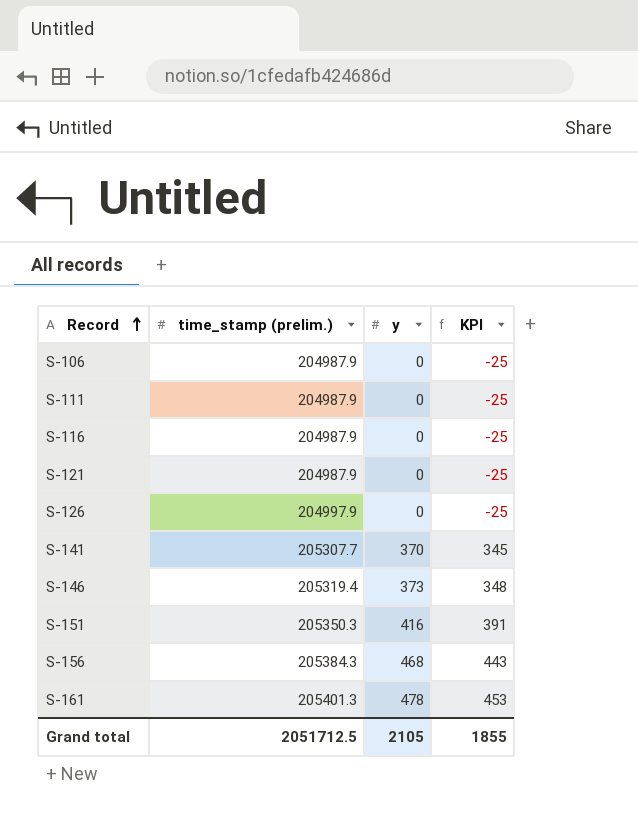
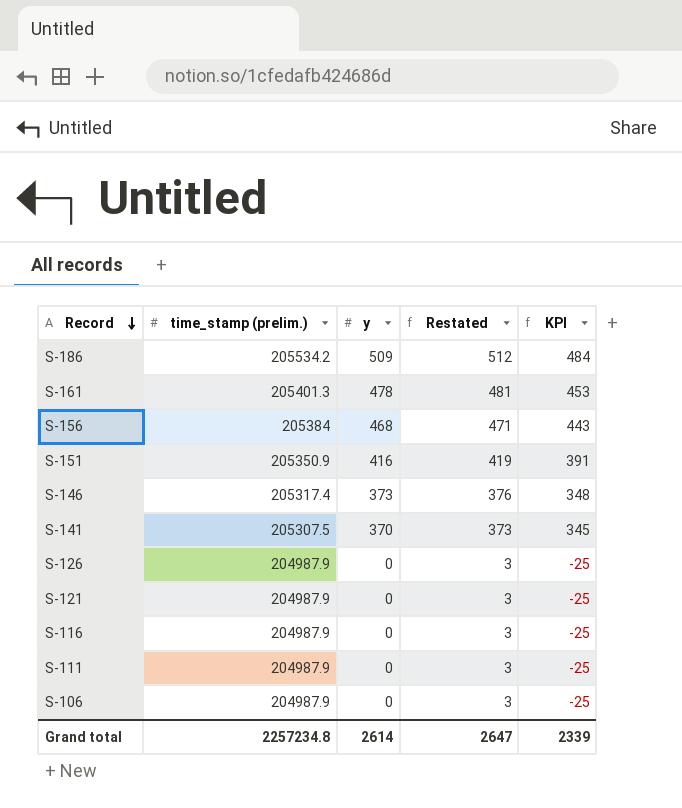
row order: Record ascending -> Record descending
column Restated | formula: none -> [y] + 3
row S-186: none -> 205534.2 | 509 | 512 | 484
S-156 | time_stamp (prelim.): 205384.3 -> 205384
S-151 | time_stamp (prelim.): 205350.3 -> 205350.9
S-146 | time_stamp (prelim.): 205319.4 -> 205317.4
S-141 | time_stamp (prelim.): 205307.7 -> 205307.5
S-126 | time_stamp (prelim.): 204997.9 -> 204987.9
Grand total | time_stamp (prelim.): 2051712.5 -> 2257234.8
Grand total | y: 2105 -> 2614
Grand total | KPI: 1855 -> 2339

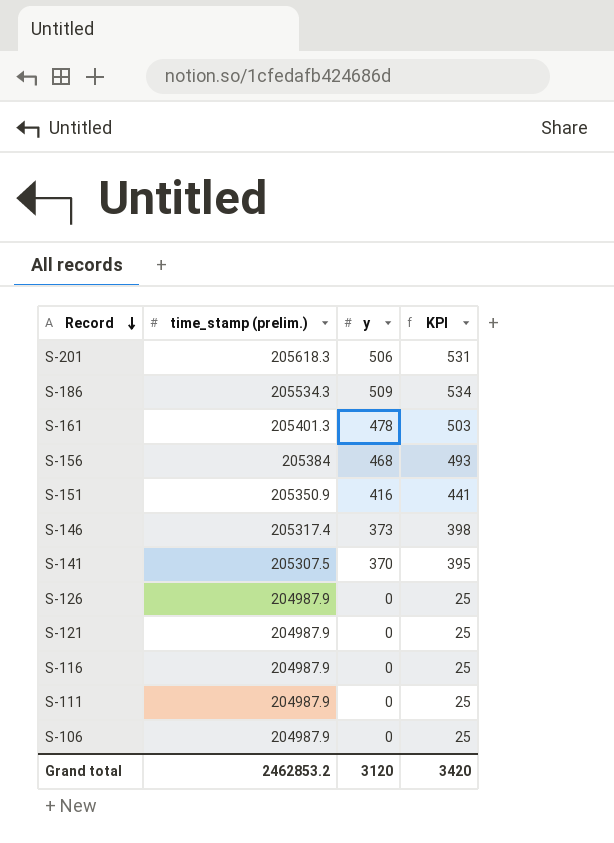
column Restated | formula: [y] + 3 -> none
column KPI | formula: [y] - 25 -> [y] + 25
row S-201: none -> 205618.3 | 506 | 531
S-186 | time_stamp (prelim.): 205534.2 -> 205534.3
Grand total | time_stamp (prelim.): 2257234.8 -> 2462853.2
Grand total | y: 2614 -> 3120
Grand total | KPI: 2339 -> 3420

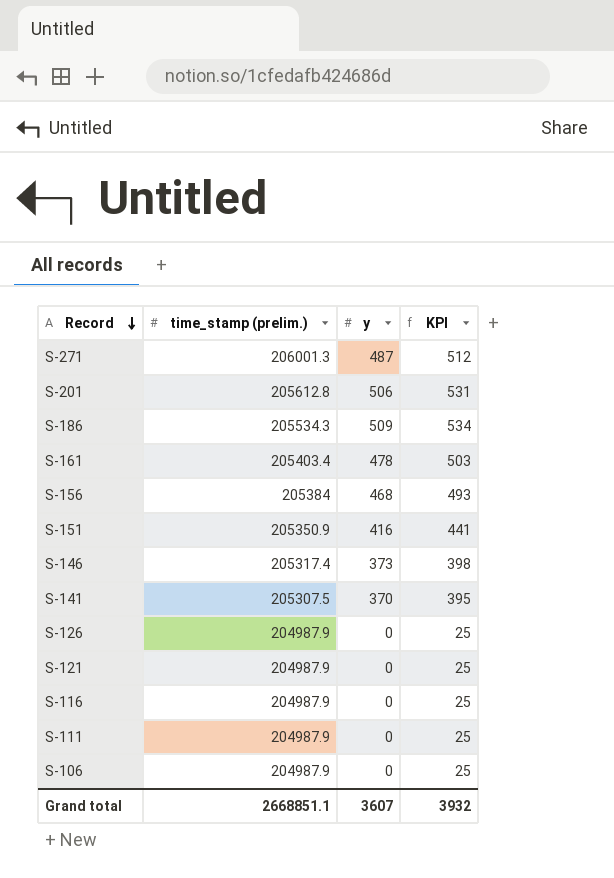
row S-271: none -> 206001.3 | 487 | 512
S-201 | time_stamp (prelim.): 205618.3 -> 205612.8
S-161 | time_stamp (prelim.): 205401.3 -> 205403.4
Grand total | time_stamp (prelim.): 2462853.2 -> 2668851.1
Grand total | y: 3120 -> 3607
Grand total | KPI: 3420 -> 3932

